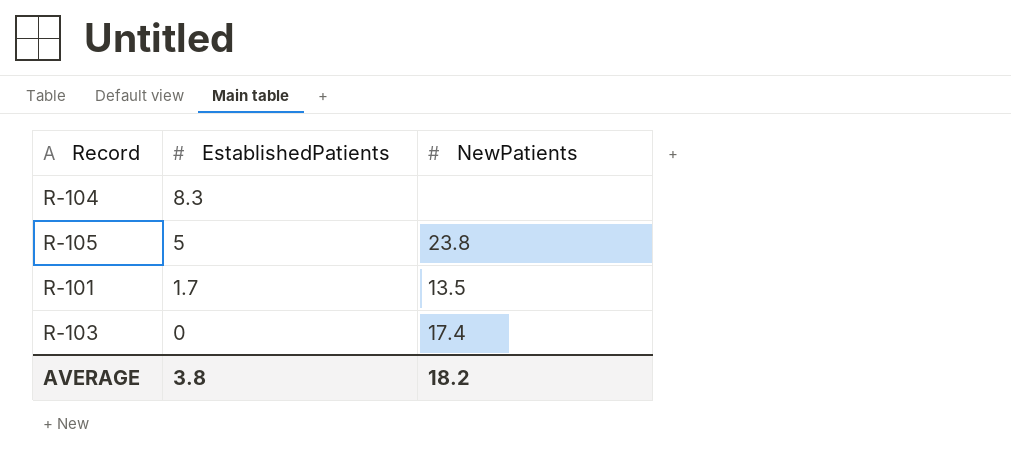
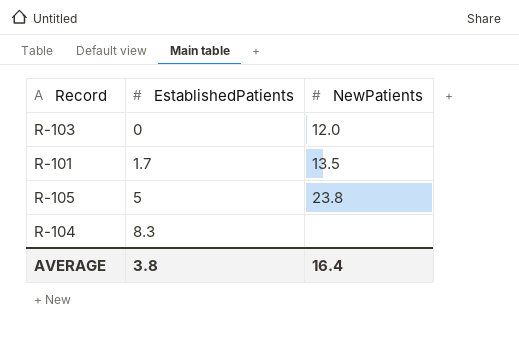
row order: EstablishedPatients descending -> EstablishedPatients ascending
R-103 | NewPatients: 17.4 -> 12.0
AVERAGE | NewPatients: 18.2 -> 16.4

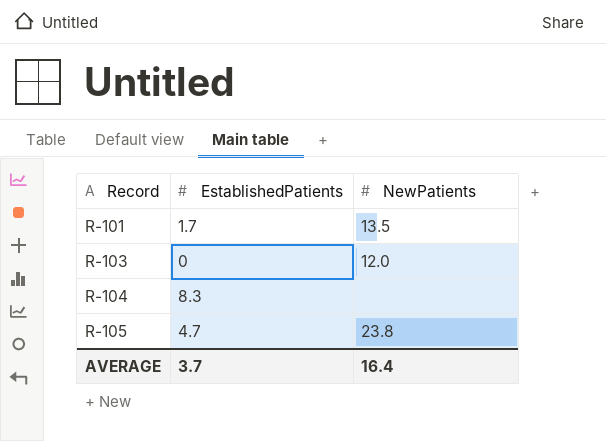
row order: EstablishedPatients ascending -> Record ascending
R-105 | EstablishedPatients: 5 -> 4.7
AVERAGE | EstablishedPatients: 3.8 -> 3.7

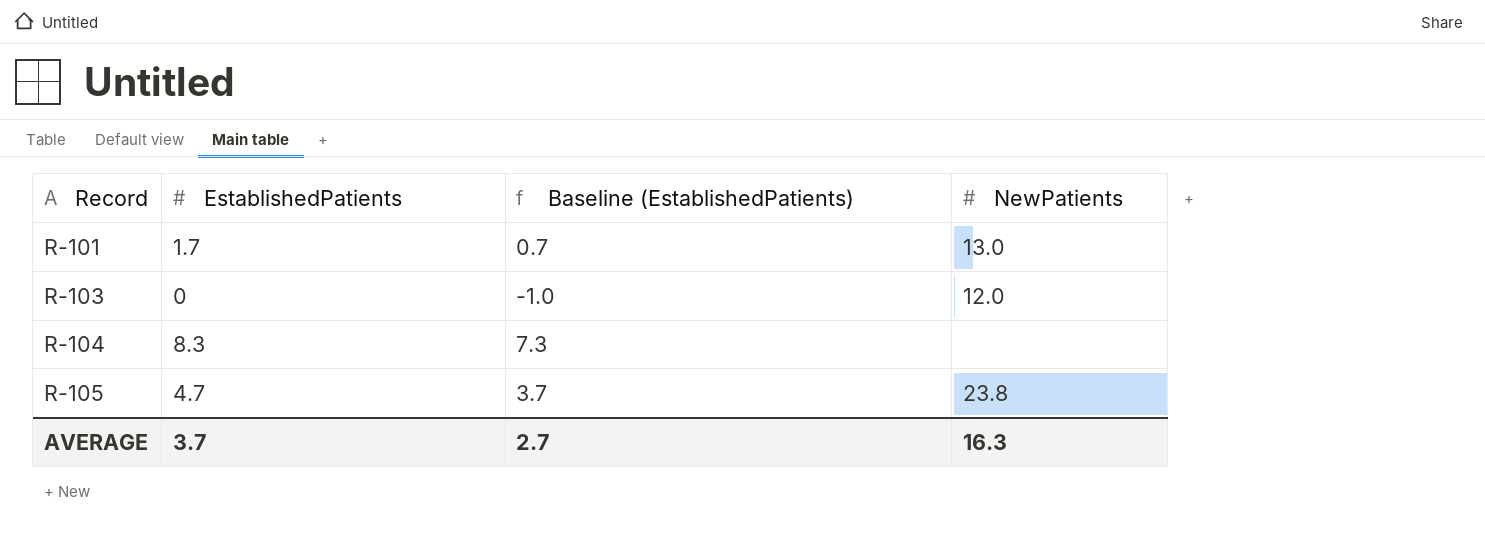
column Baseline (EstablishedPatients) | formula: none -> [EstablishedPatients] - 1
R-101 | NewPatients: 13.5 -> 13.0
AVERAGE | NewPatients: 16.4 -> 16.3

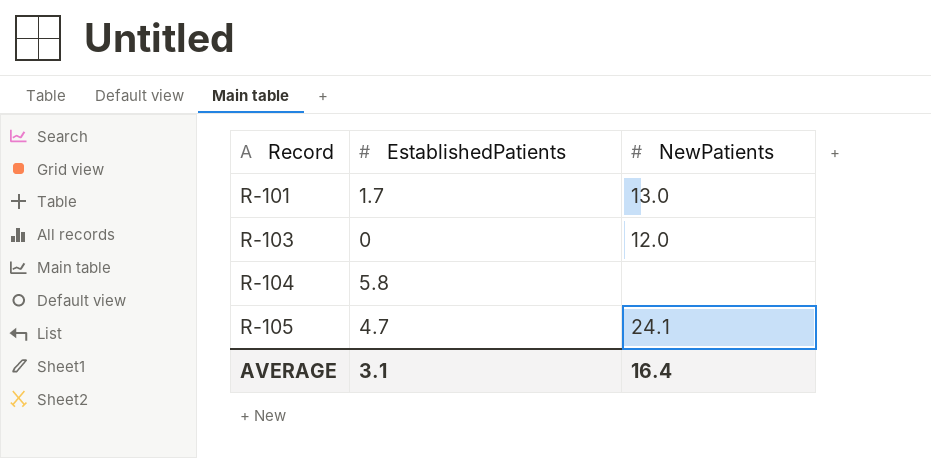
column Baseline (EstablishedPatients) | formula: [EstablishedPatients] - 1 -> none
R-104 | EstablishedPatients: 8.3 -> 5.8
R-105 | NewPatients: 23.8 -> 24.1
AVERAGE | EstablishedPatients: 3.7 -> 3.1
AVERAGE | NewPatients: 16.3 -> 16.4

